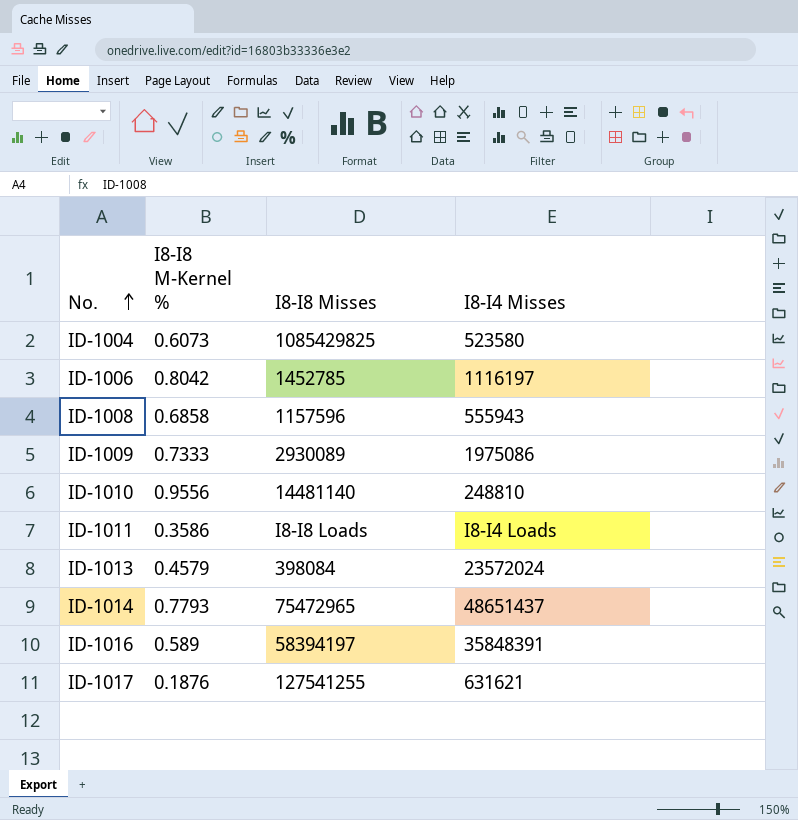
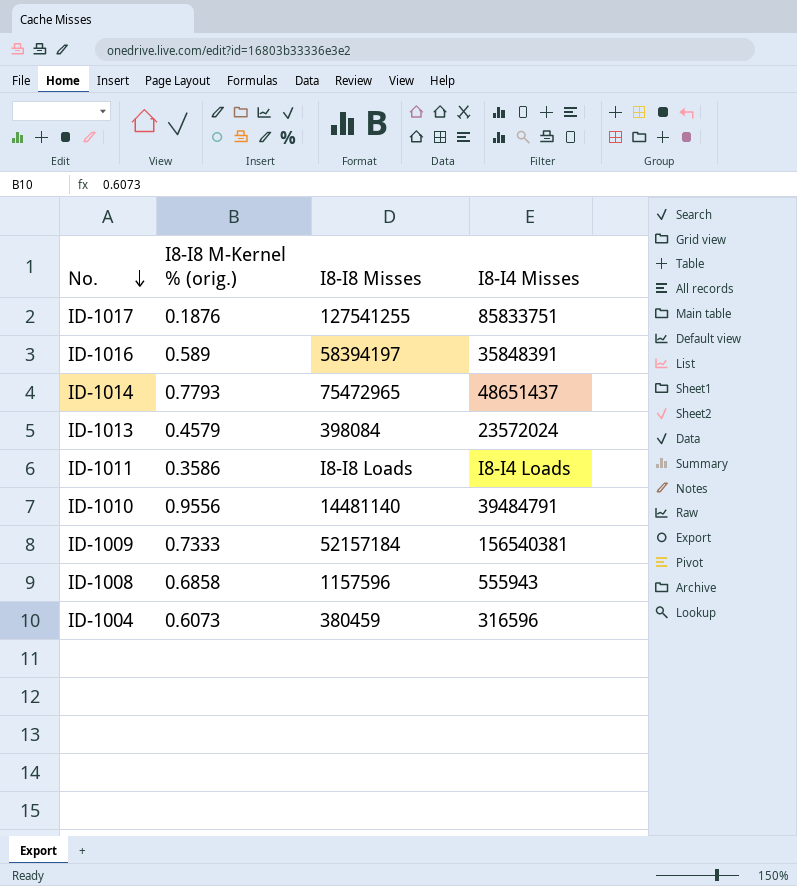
row order: No. ascending -> No. descending
column name: I8-I8 M-Kernel % -> I8-I8 M-Kernel % (orig.)
row ID-1006: 0.8042 | 1452785 | 1116197 -> none
ID-1017 | I8-I4 Misses: 631621 -> 85833751
ID-1010 | I8-I4 Misses: 248810 -> 39484791
ID-1009 | I8-I8 Misses: 2930089 -> 52157184
ID-1009 | I8-I4 Misses: 1975086 -> 156540381
ID-1004 | I8-I8 Misses: 1085429825 -> 380459
ID-1004 | I8-I4 Misses: 523580 -> 316596

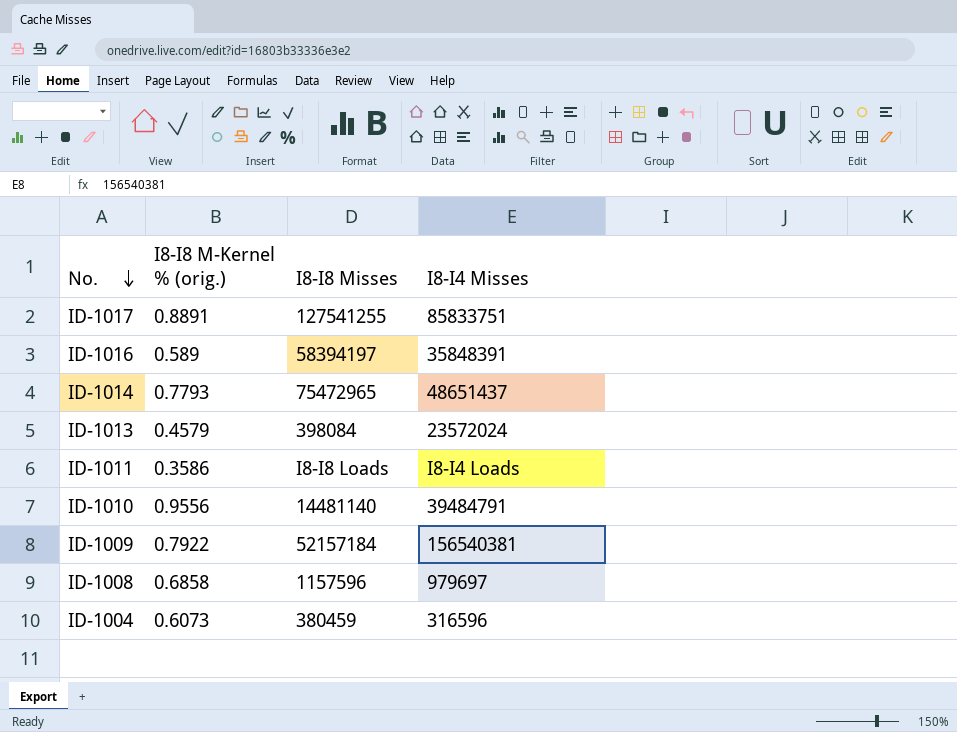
ID-1017 | I8-I8 M-Kernel % (orig.): 0.1876 -> 0.8891
ID-1009 | I8-I8 M-Kernel % (orig.): 0.7333 -> 0.7922
ID-1008 | I8-I4 Misses: 555943 -> 979697

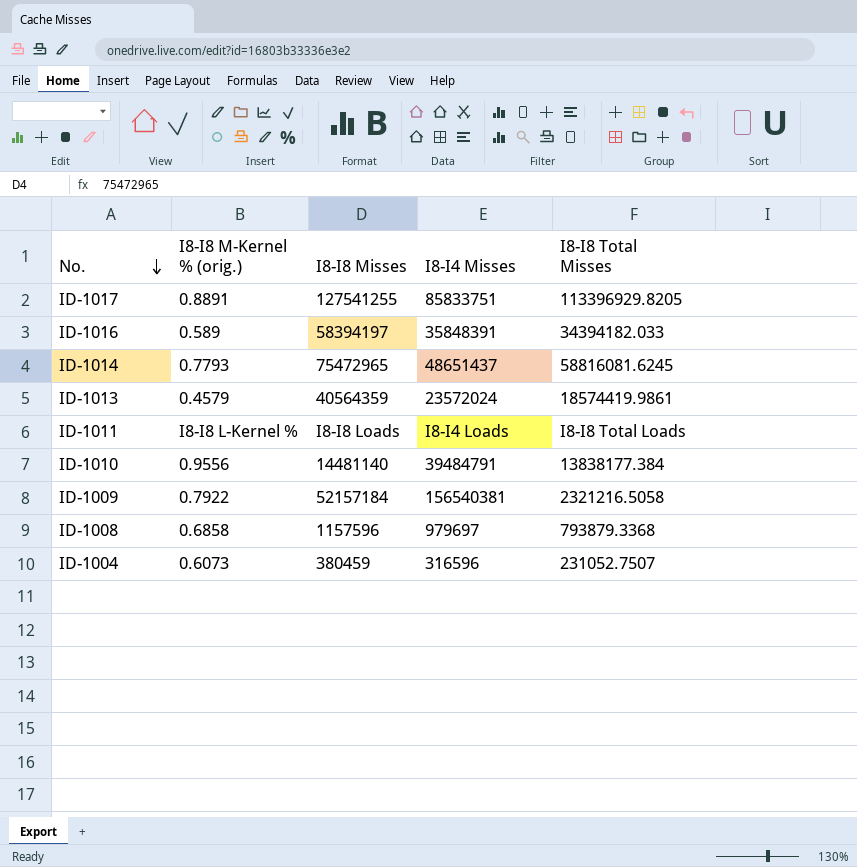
column I8-I8 Total Misses | position: none -> 5
ID-1013 | I8-I8 Misses: 398084 -> 40564359
ID-1011 | I8-I8 M-Kernel % (orig.): 0.3586 -> I8-I8 L-Kernel %

